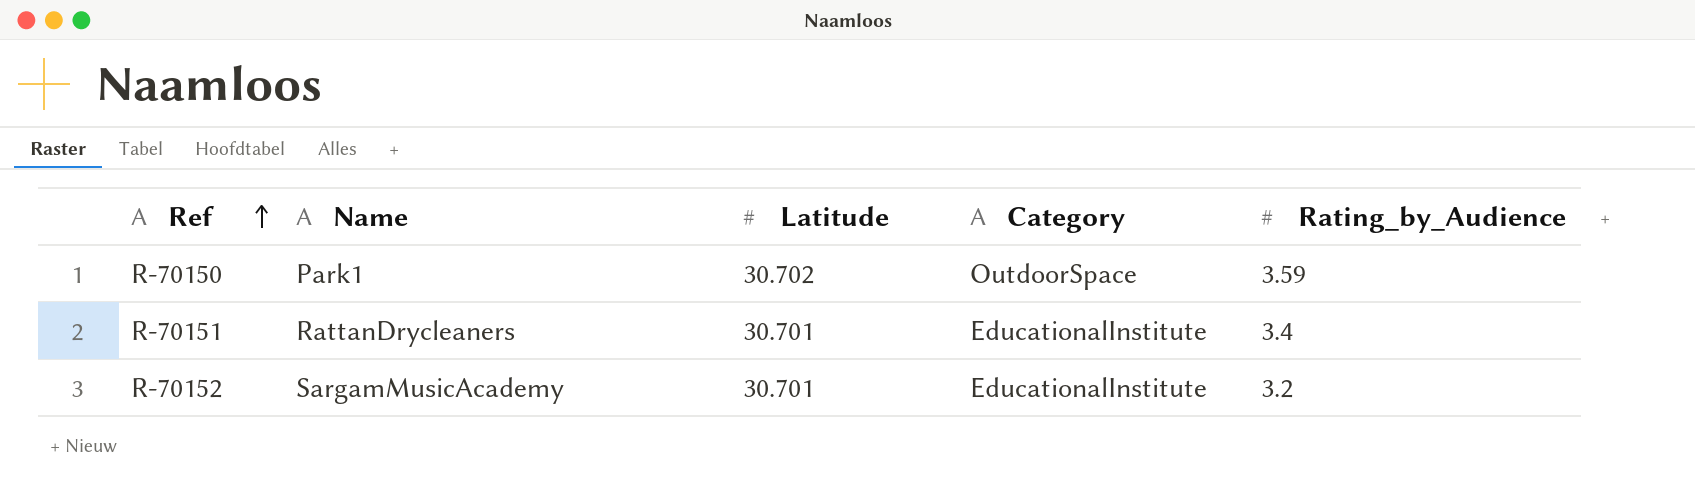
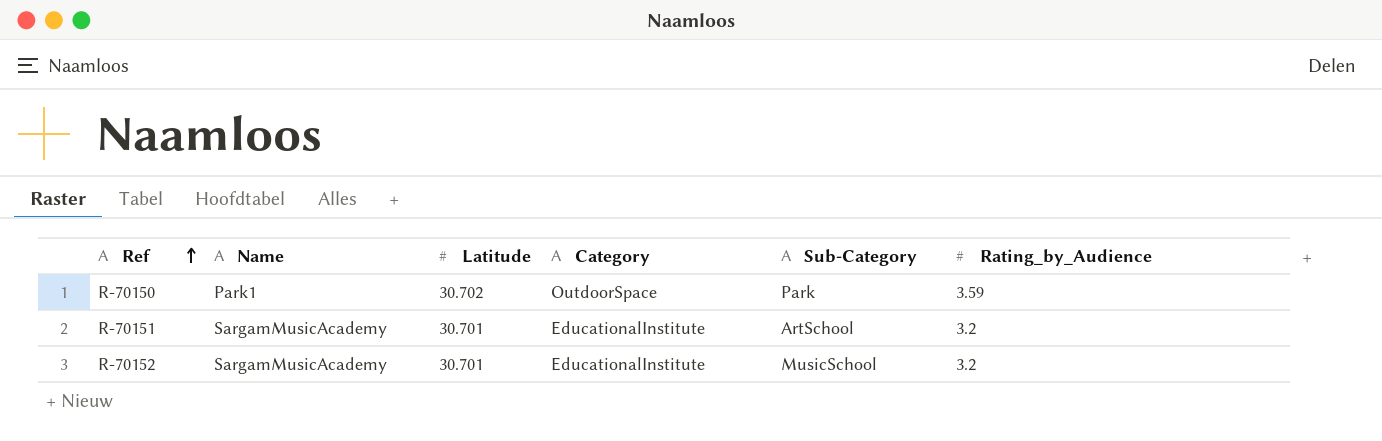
column Sub-Category | position: none -> 5
R-70151 | Name: RattanDrycleaners -> SargamMusicAcademy
R-70151 | Rating_by_Audience: 3.4 -> 3.2

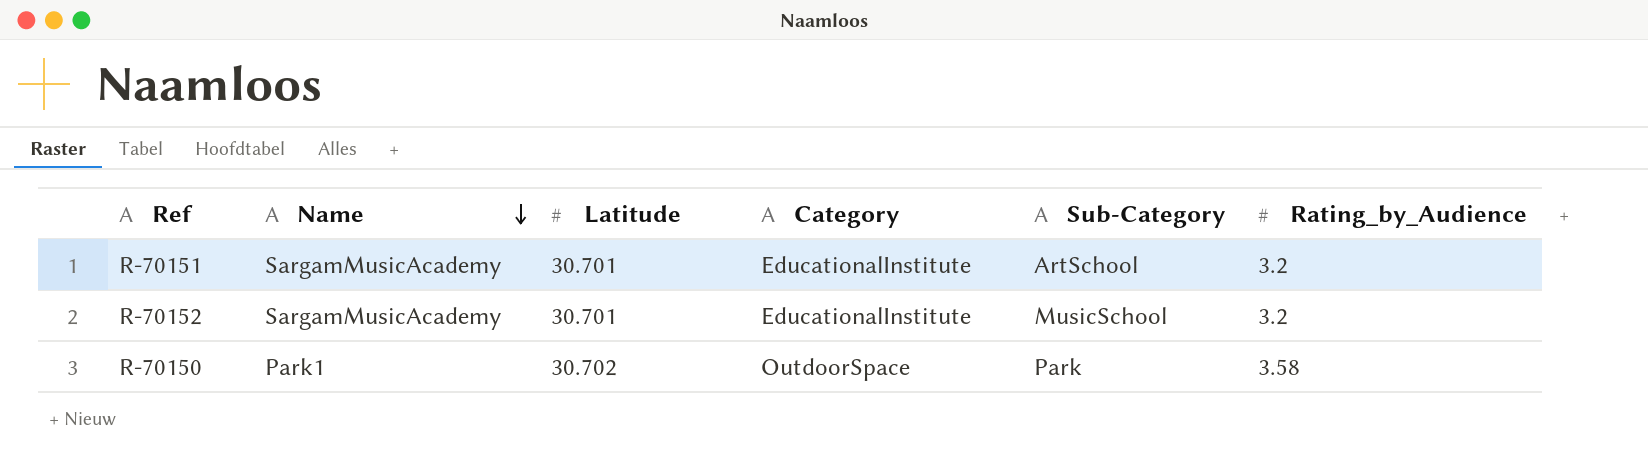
row order: Ref ascending -> Name descending
R-70150 | Rating_by_Audience: 3.59 -> 3.58

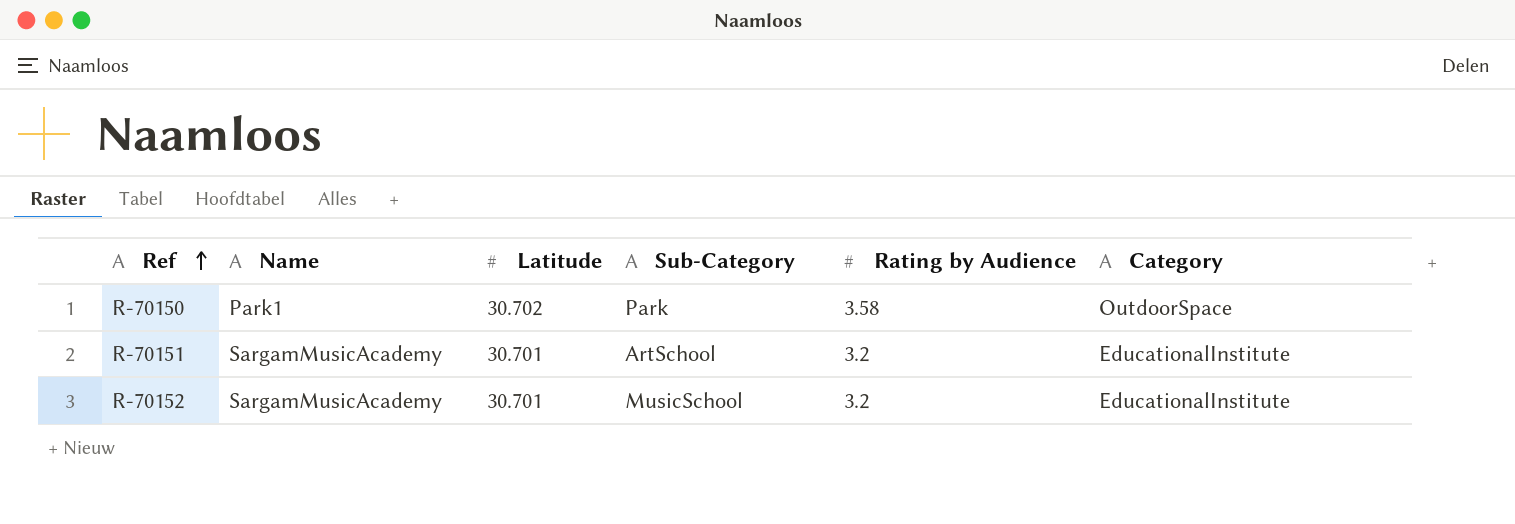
row order: Name descending -> Ref ascending
column name: Rating_by_Audience -> Rating by Audience
column Category | position: 4 -> 6

